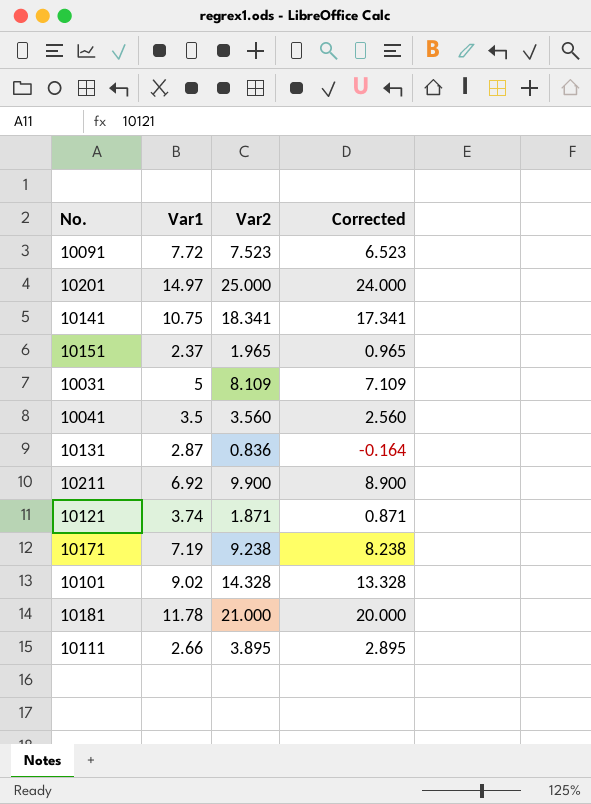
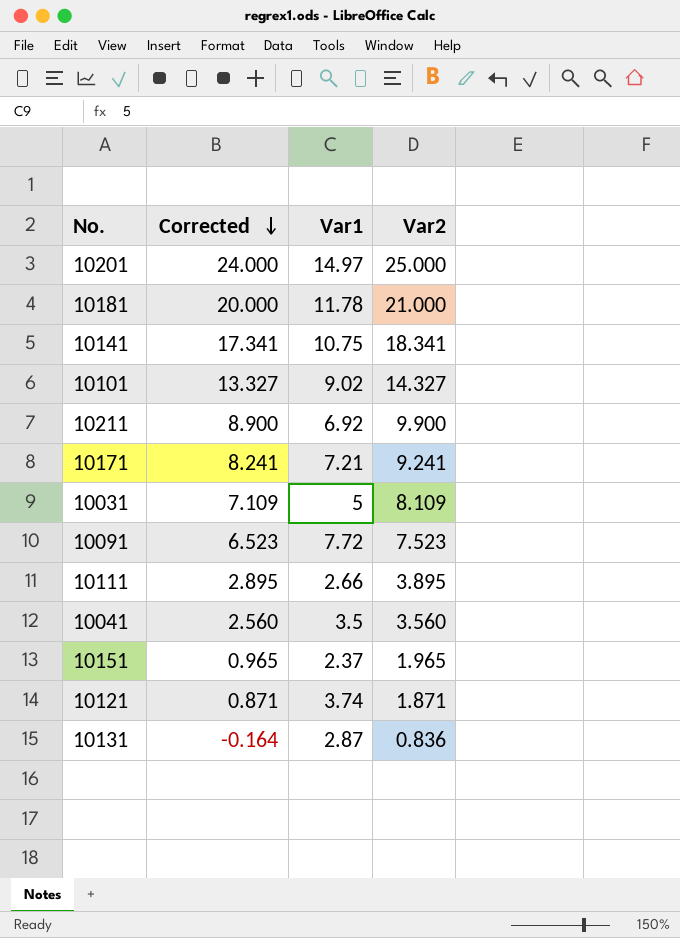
row order: none -> Corrected descending
column Corrected | position: 4 -> 2
10101 | Corrected: 13.328 -> 13.327
10101 | Var2: 14.328 -> 14.327
10171 | Corrected: 8.238 -> 8.241
10171 | Var1: 7.19 -> 7.21
10171 | Var2: 9.238 -> 9.241

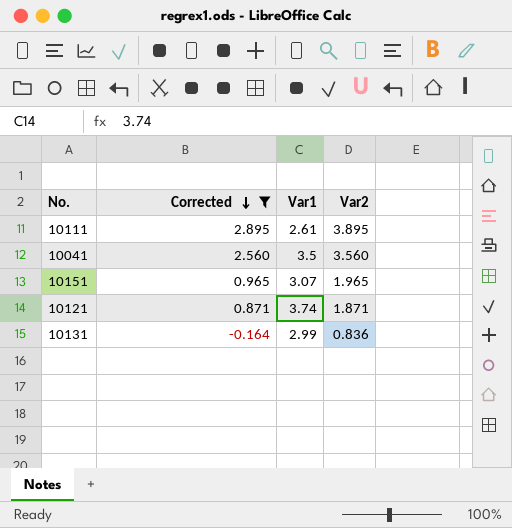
filter: none -> Corrected <= 2.895
10111 | Var1: 2.66 -> 2.61
10151 | Var1: 2.37 -> 3.07
10131 | Var1: 2.87 -> 2.99

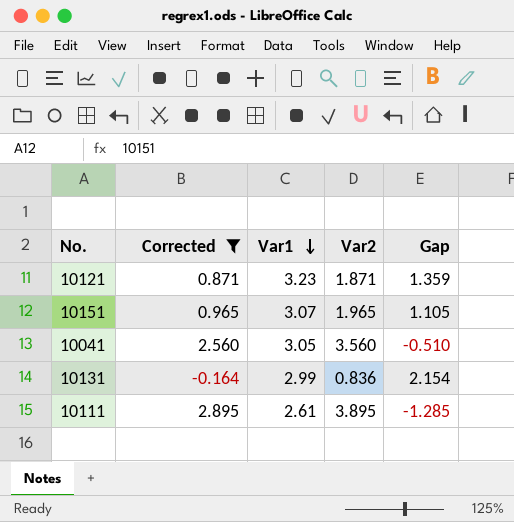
row order: Corrected descending -> Var1 descending
column Gap | formula: none -> [Var1] - [Var2]
10121 | Var1: 3.74 -> 3.23
10041 | Var1: 3.5 -> 3.05

